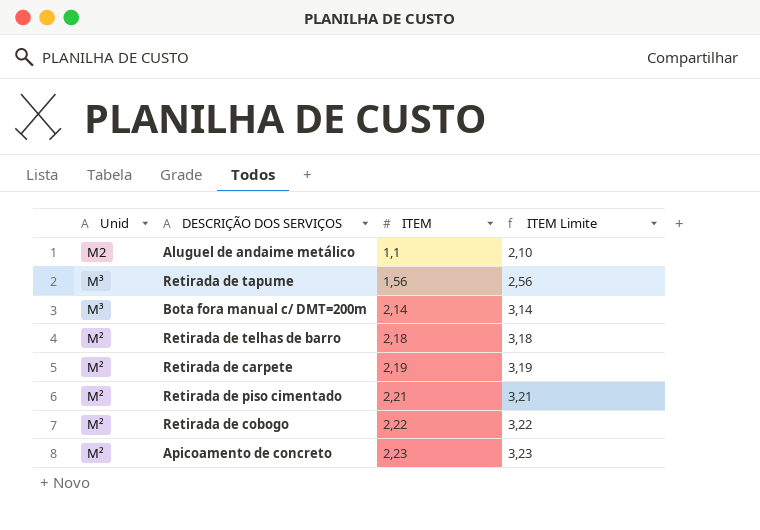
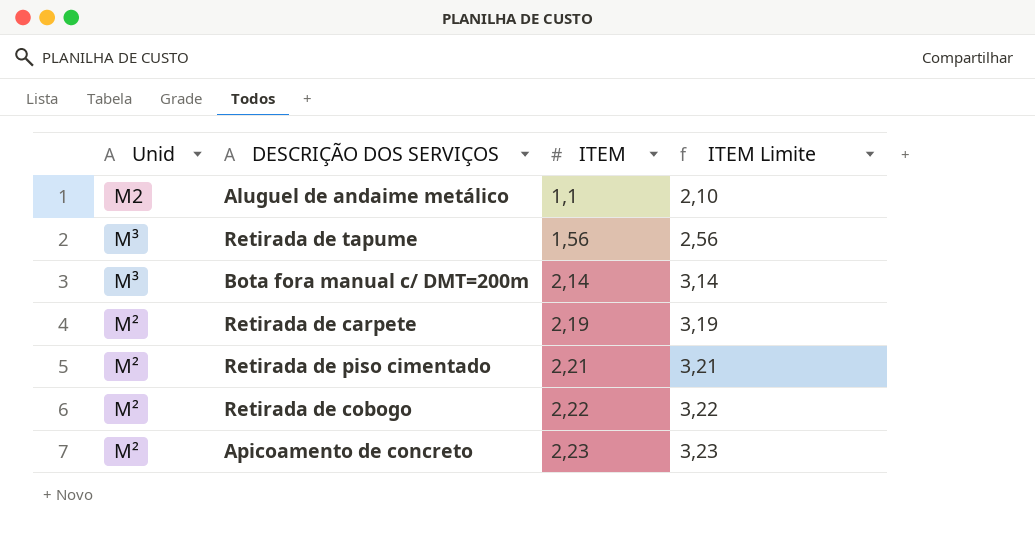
row Retirada de telhas de barro: M² | 2,18 | 3,18 -> none

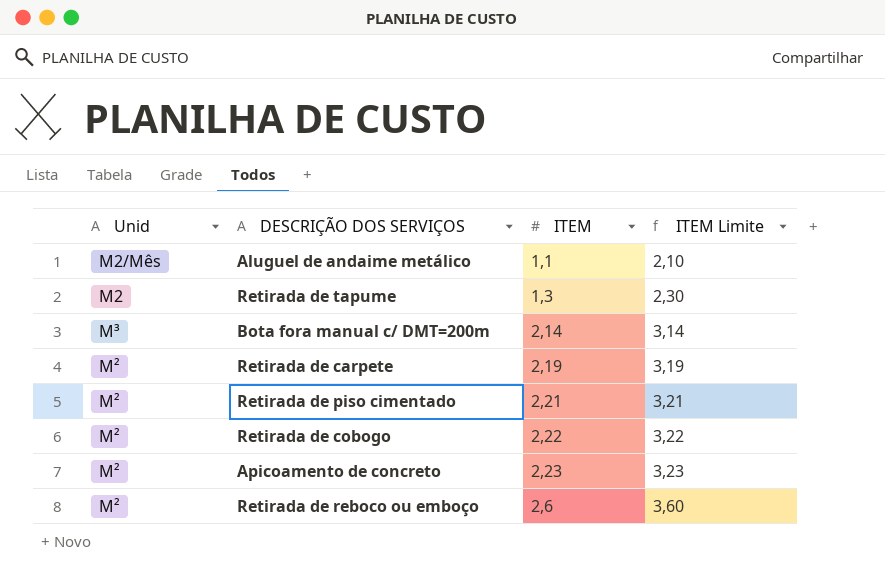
Aluguel de andaime metálico | Unid: M2 -> M2/Mês
Retirada de tapume | Unid: M³ -> M2
Retirada de tapume | ITEM: 1,56 -> 1,3
Retirada de tapume | ITEM Limite: 2,56 -> 2,30
row Retirada de reboco ou emboço: none -> M² | 2,6 | 3,60

